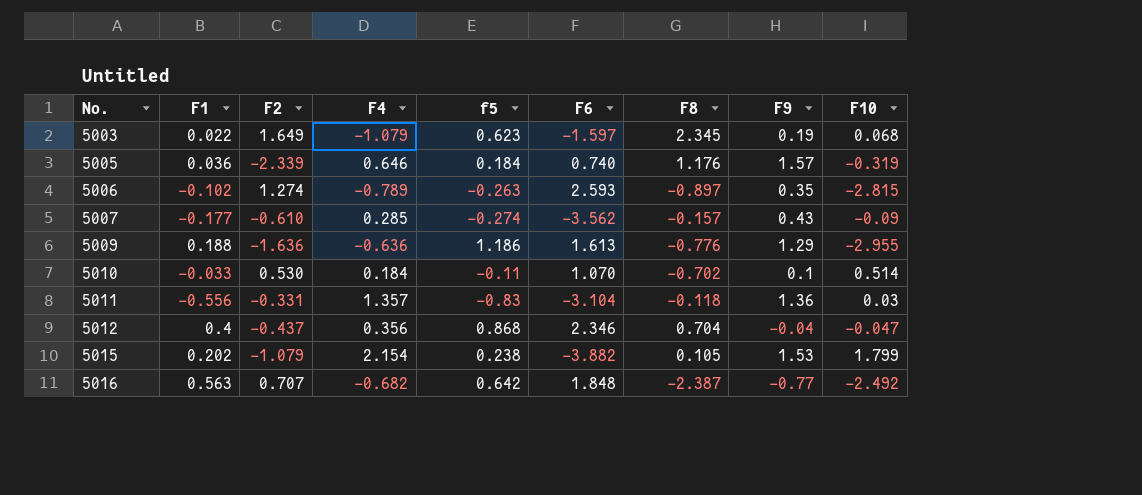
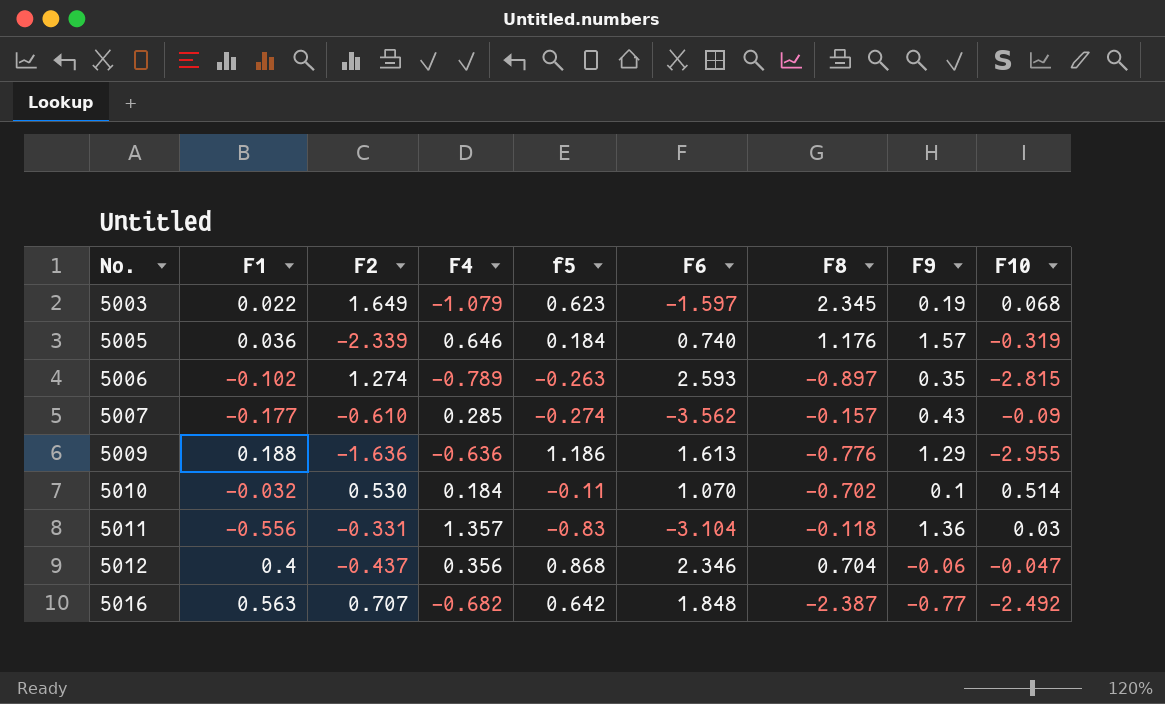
row 5015: 0.202 | -1.079 | 2.154 | 0.238 | -3.882 | 0.105 | 1.53 | 1.799 -> none
5010 | F1: -0.033 -> -0.032
5012 | F9: -0.04 -> -0.06

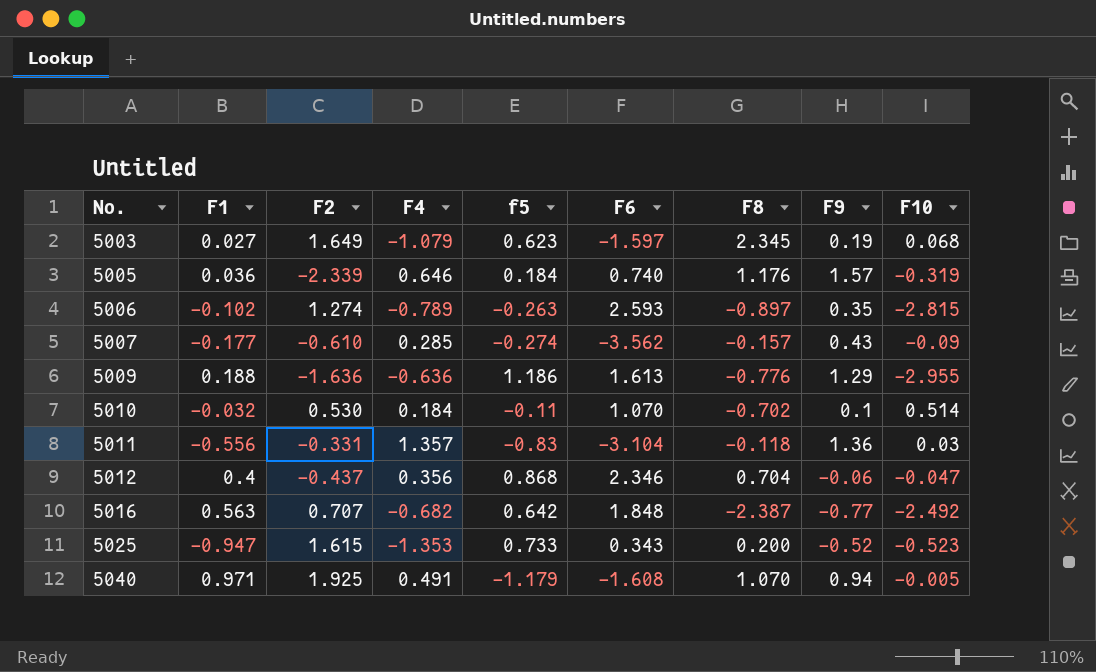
5003 | F1: 0.022 -> 0.027
row 5025: none -> -0.947 | 1.615 | -1.353 | 0.733 | 0.343 | 0.200 | -0.52 | -0.523
row 5040: none -> 0.971 | 1.925 | 0.491 | -1.179 | -1.608 | 1.070 | 0.94 | -0.005

